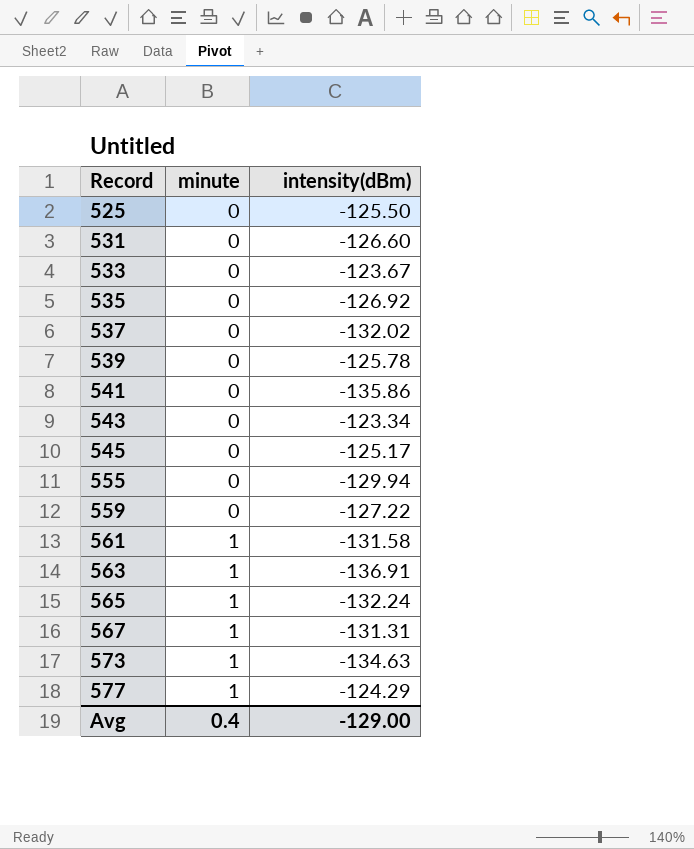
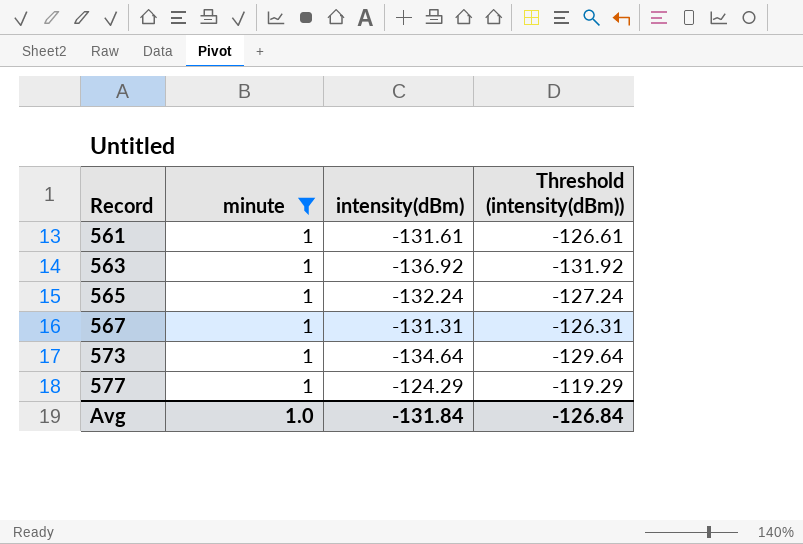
filter: none -> minute = 1
column Threshold (intensity(dBm)) | formula: none -> [intensity(dBm)] + 5
561 | intensity(dBm): -131.58 -> -131.61
563 | intensity(dBm): -136.91 -> -136.92
573 | intensity(dBm): -134.63 -> -134.64
Avg | minute: 0.4 -> 1.0
Avg | intensity(dBm): -129.00 -> -131.84

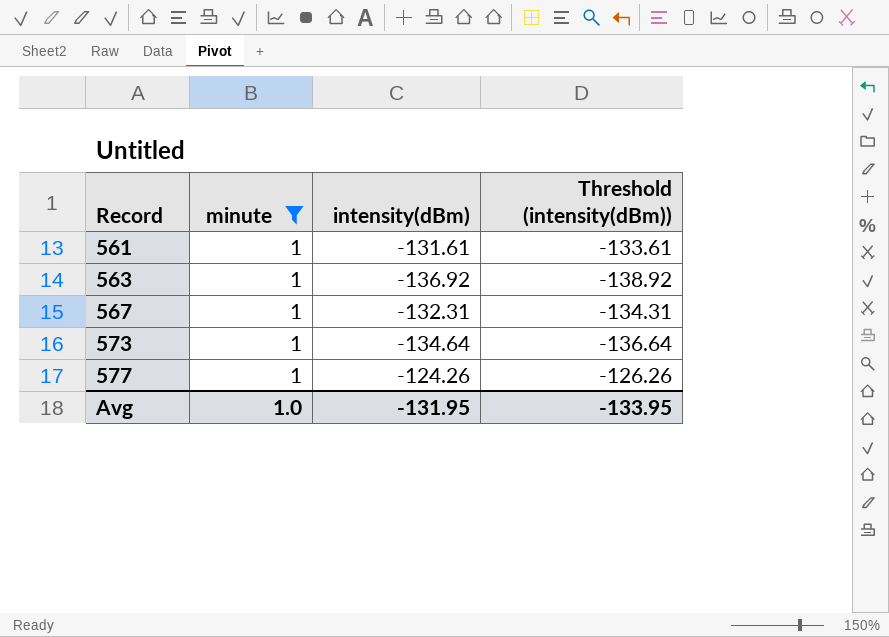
column Threshold (intensity(dBm)) | formula: [intensity(dBm)] + 5 -> [intensity(dBm)] - 2
row 565: 1 | -132.24 | -127.24 -> none
567 | intensity(dBm): -131.31 -> -132.31
577 | intensity(dBm): -124.29 -> -124.26
Avg | intensity(dBm): -131.84 -> -131.95
Avg | Threshold (intensity(dBm)): -126.84 -> -133.95

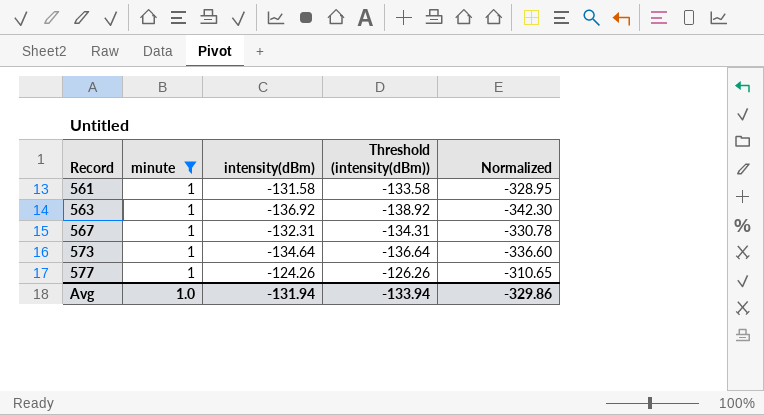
column Normalized | formula: none -> [intensity(dBm)] * 2.5
561 | intensity(dBm): -131.61 -> -131.58
561 | Threshold (intensity(dBm)): -133.61 -> -133.58
Avg | intensity(dBm): -131.95 -> -131.94
Avg | Threshold (intensity(dBm)): -133.95 -> -133.94

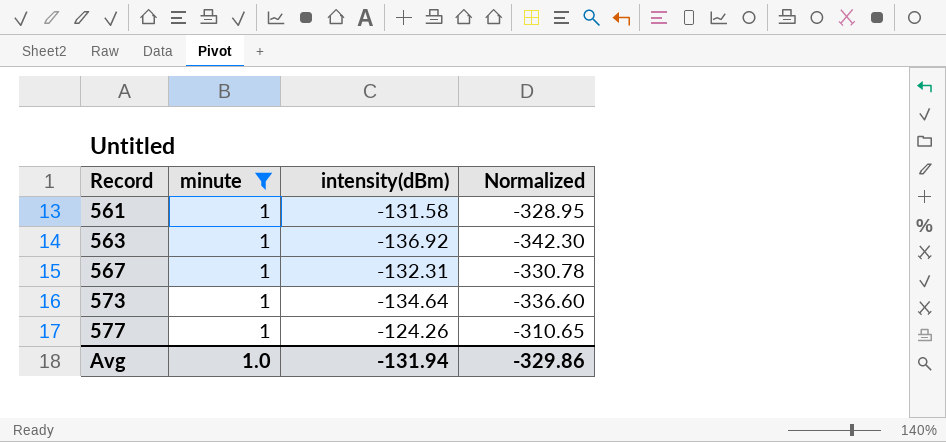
column Threshold (intensity(dBm)) | formula: [intensity(dBm)] - 2 -> none

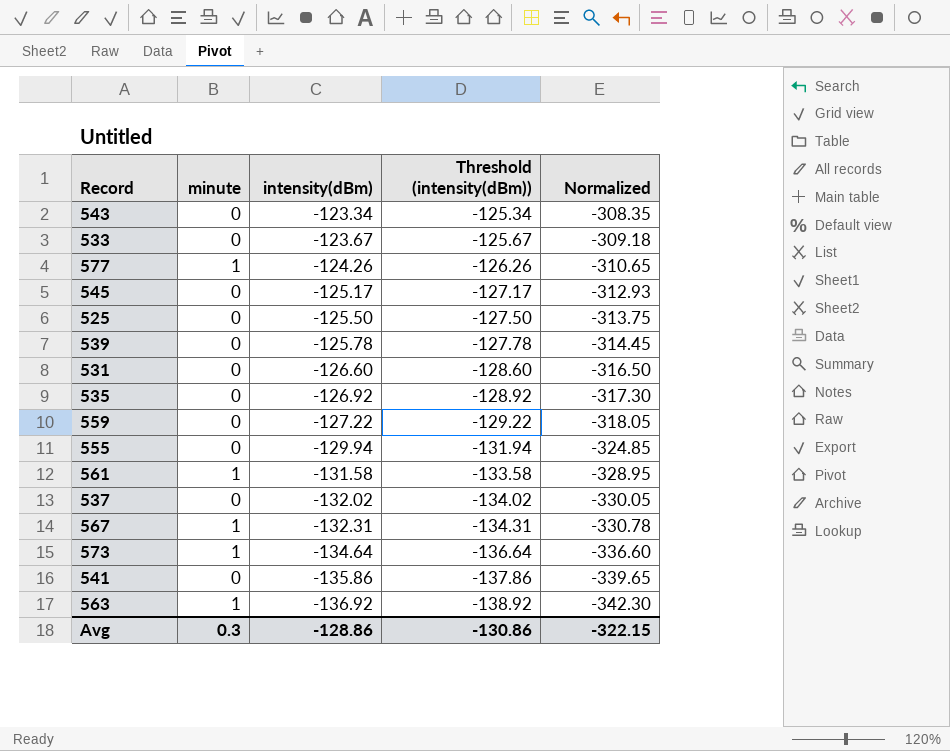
filter: minute = 1 -> none
row order: Record ascending -> intensity(dBm) descending
column Threshold (intensity(dBm)) | formula: none -> [intensity(dBm)] - 2
Avg | minute: 1.0 -> 0.3
Avg | intensity(dBm): -131.94 -> -128.86
Avg | Normalized: -329.86 -> -322.15

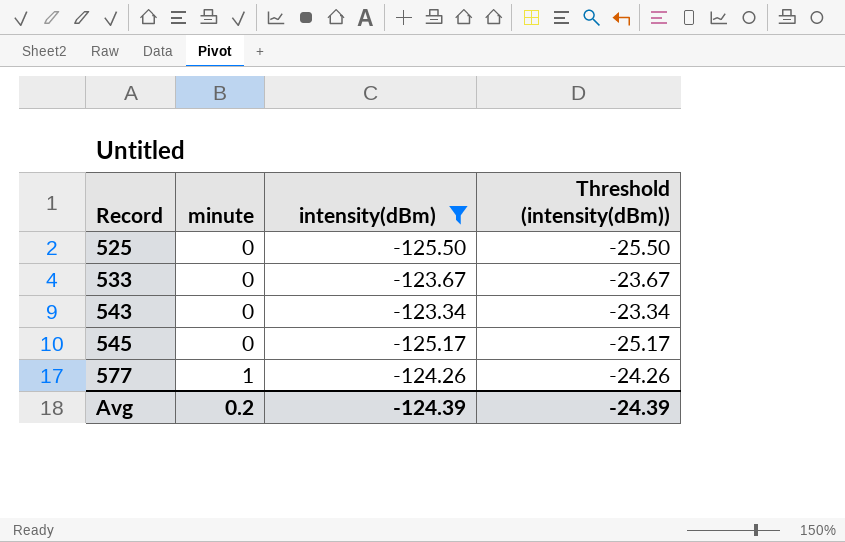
filter: none -> intensity(dBm) >= -125.50
row order: intensity(dBm) descending -> Record ascending
column Normalized | formula: [intensity(dBm)] * 2.5 -> none
column Threshold (intensity(dBm)) | formula: [intensity(dBm)] - 2 -> [intensity(dBm)] + 100
Avg | minute: 0.3 -> 0.2
Avg | intensity(dBm): -128.86 -> -124.39
Avg | Threshold (intensity(dBm)): -130.86 -> -24.39

